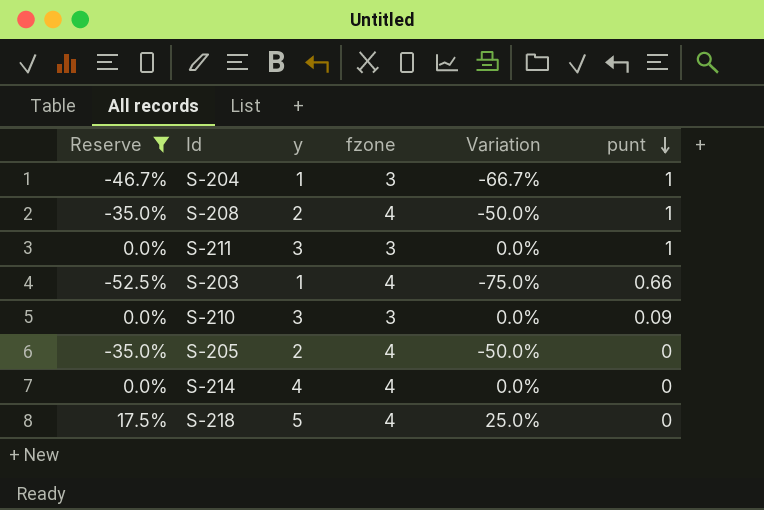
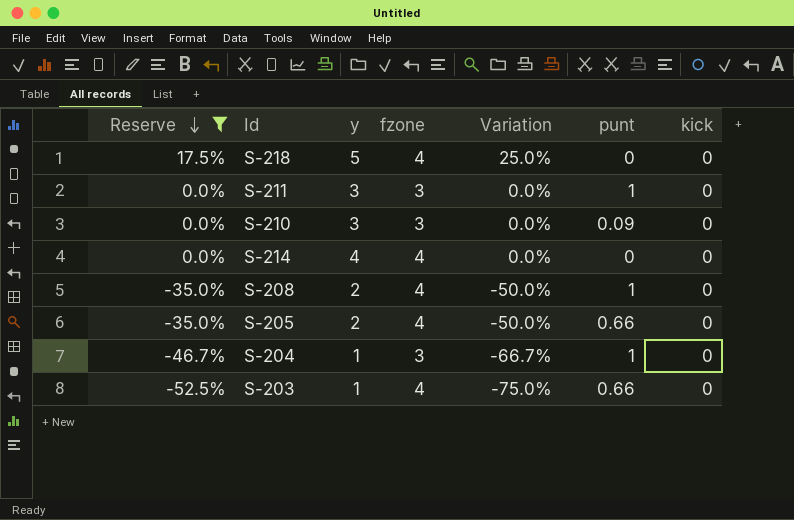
row order: punt descending -> Reserve descending
column kick | position: none -> 7
S-205 | punt: 0 -> 0.66

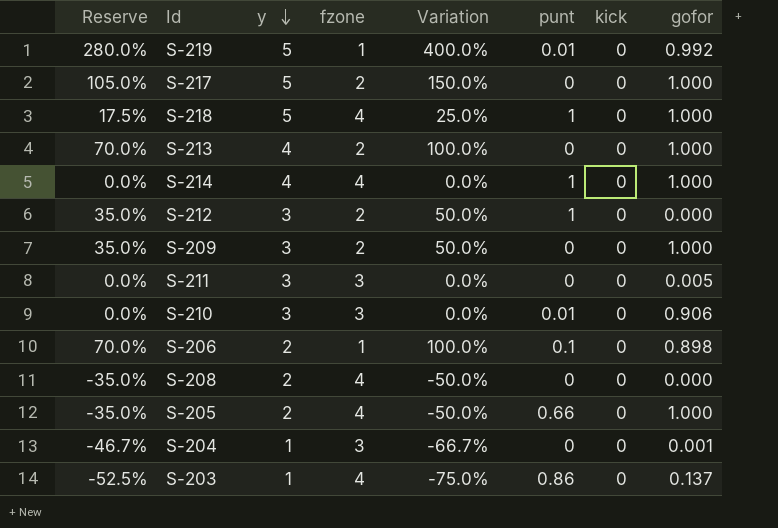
filter: Reserve <= 17.5% -> none
row order: Reserve descending -> y descending
column gofor | position: none -> 8
S-218 | punt: 0 -> 1
S-214 | punt: 0 -> 1
S-211 | punt: 1 -> 0
S-210 | punt: 0.09 -> 0.01
S-208 | punt: 1 -> 0
S-204 | punt: 1 -> 0
S-203 | punt: 0.66 -> 0.86

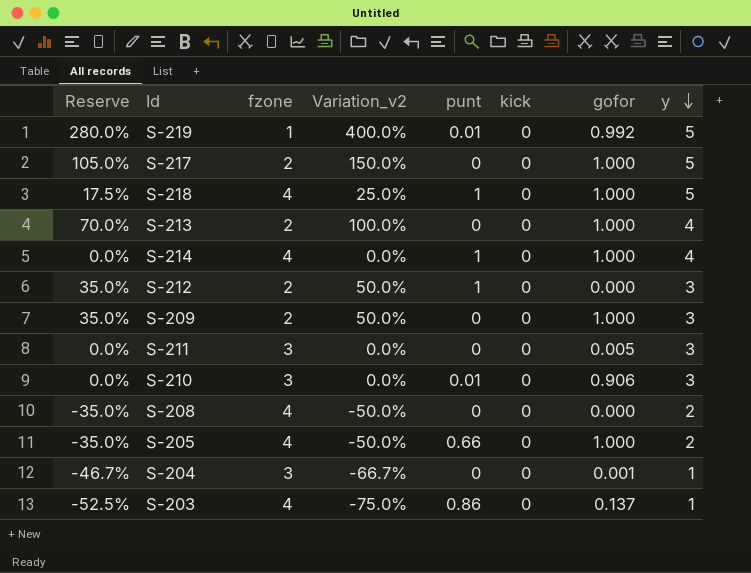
column name: Variation -> Variation_v2
column y | position: 3 -> 8
row S-206: 70.0% | 2 | 1 | 100.0% | 0.1 | 0 | 0.898 -> none

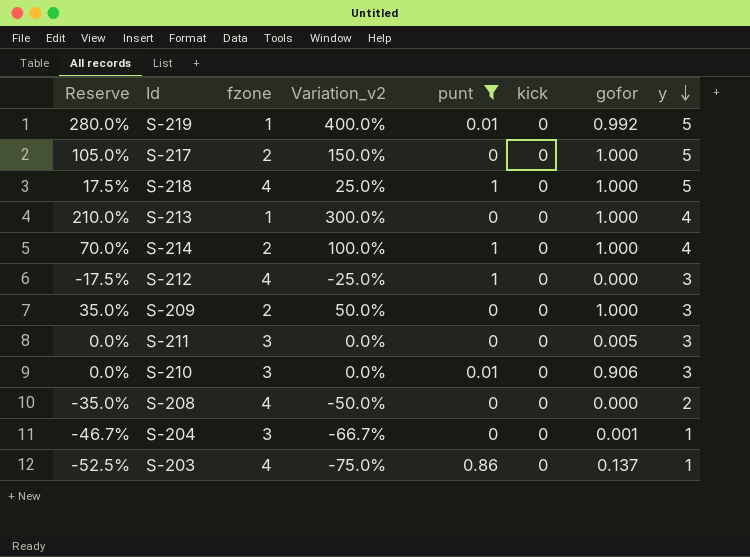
filter: none -> punt != 0.66
S-213 | Reserve: 70.0% -> 210.0%
S-213 | fzone: 2 -> 1
S-213 | Variation_v2: 100.0% -> 300.0%
S-214 | Reserve: 0.0% -> 70.0%
S-214 | fzone: 4 -> 2
S-214 | Variation_v2: 0.0% -> 100.0%
S-212 | Reserve: 35.0% -> -17.5%
S-212 | fzone: 2 -> 4
S-212 | Variation_v2: 50.0% -> -25.0%

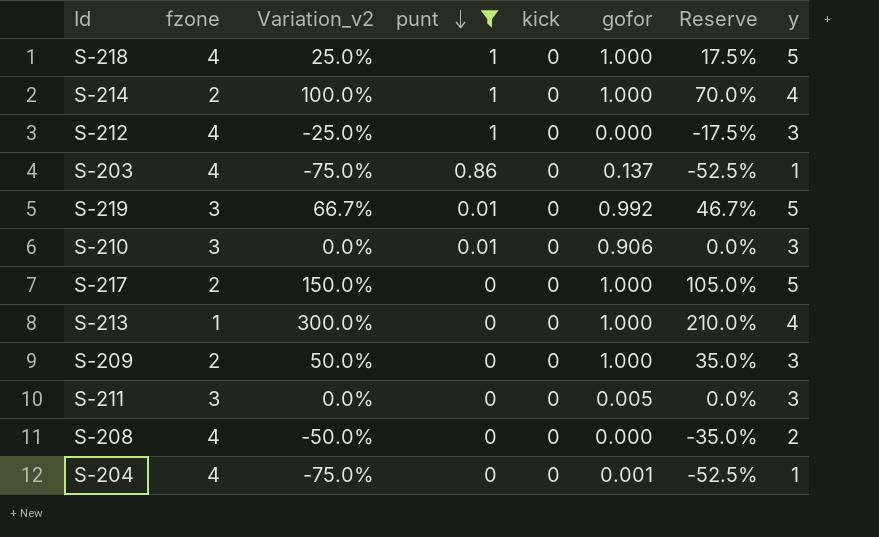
row order: y descending -> punt descending
column Reserve | position: 1 -> 7
S-219 | fzone: 1 -> 3
S-219 | Variation_v2: 400.0% -> 66.7%
S-219 | Reserve: 280.0% -> 46.7%
S-204 | fzone: 3 -> 4
S-204 | Variation_v2: -66.7% -> -75.0%
S-204 | Reserve: -46.7% -> -52.5%

